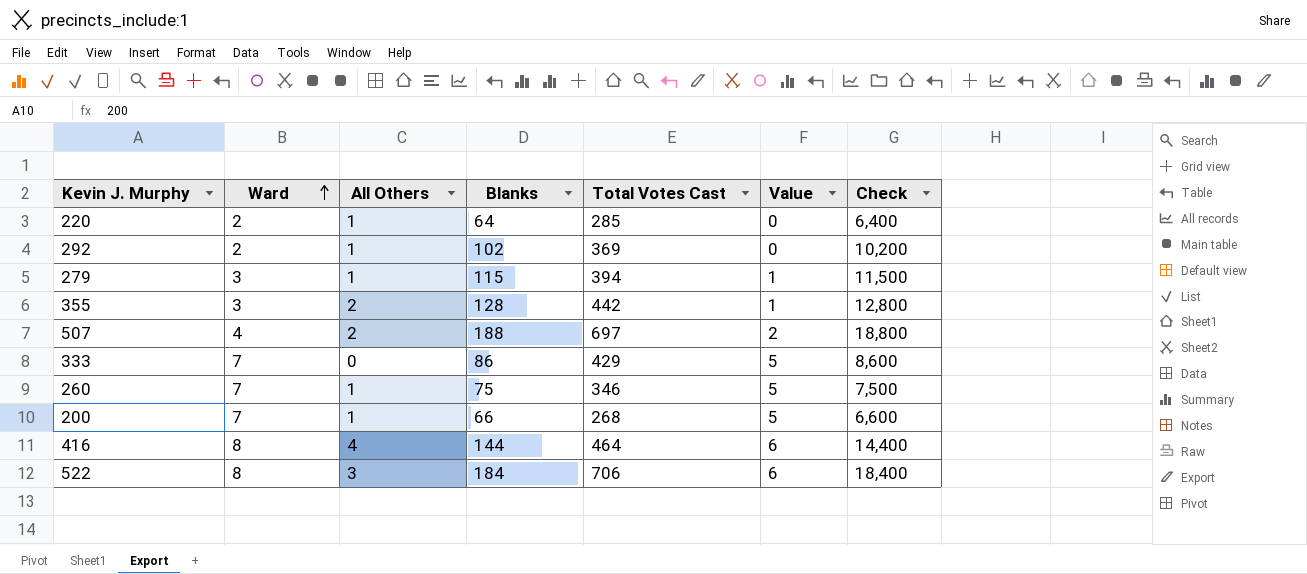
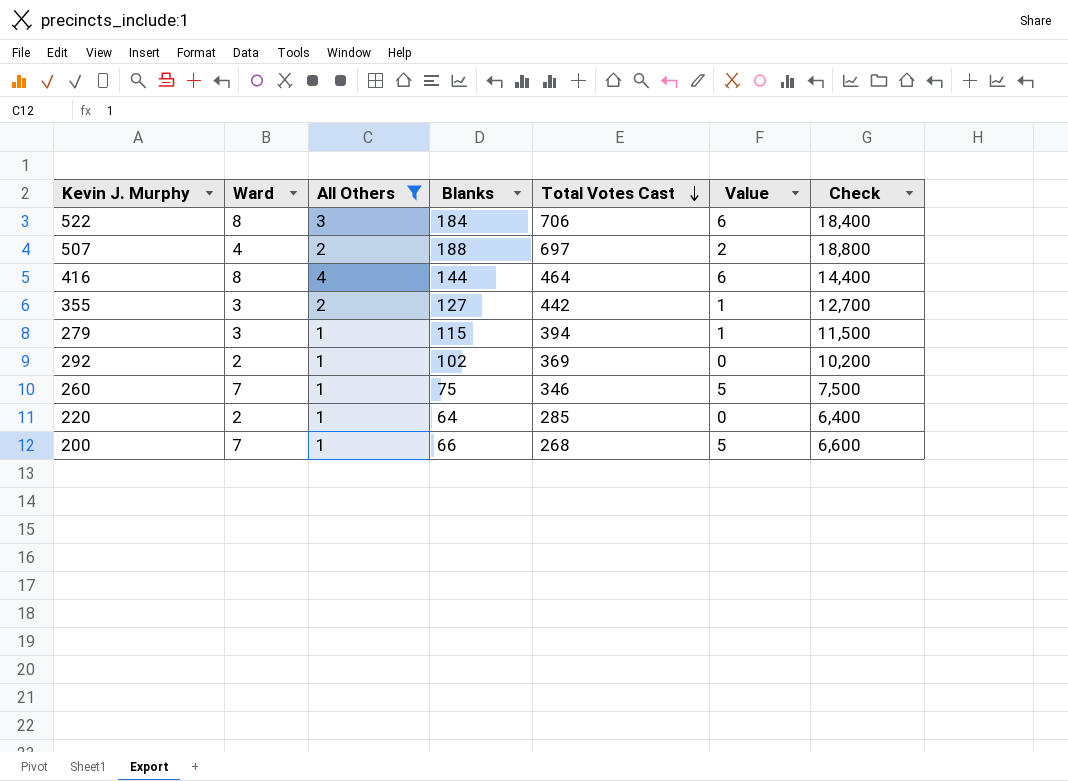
filter: none -> All Others != 0
row order: Ward ascending -> Total Votes Cast descending
355 | Blanks: 128 -> 127
355 | Check: 12,800 -> 12,700

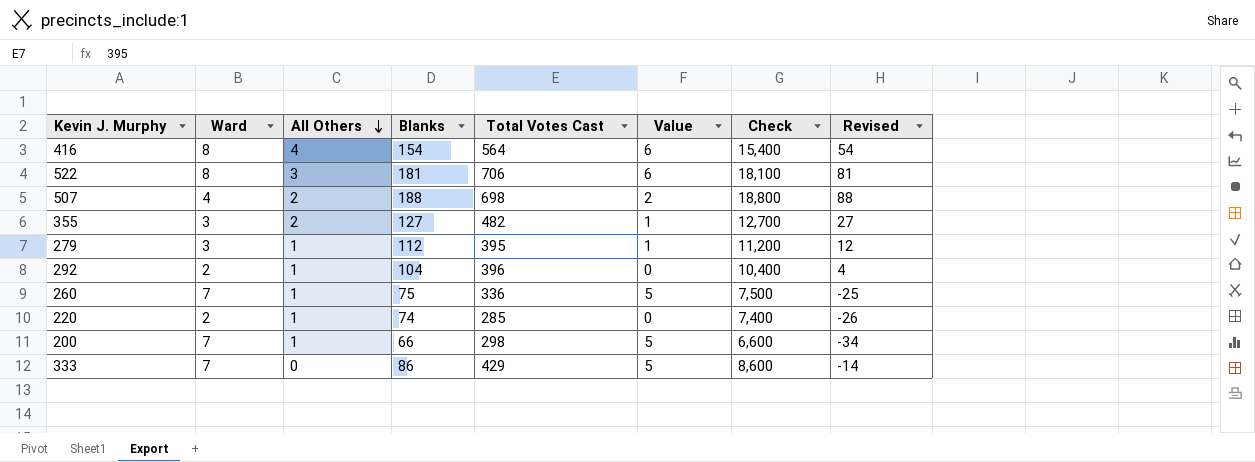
filter: All Others != 0 -> none
row order: Total Votes Cast descending -> All Others descending
column Revised | formula: none -> [Blanks] - 100
416 | Blanks: 144 -> 154
416 | Total Votes Cast: 464 -> 564
416 | Check: 14,400 -> 15,400
522 | Blanks: 184 -> 181
522 | Check: 18,400 -> 18,100
507 | Total Votes Cast: 697 -> 698
355 | Total Votes Cast: 442 -> 482
279 | Blanks: 115 -> 112
279 | Total Votes Cast: 394 -> 395
279 | Check: 11,500 -> 11,200
292 | Blanks: 102 -> 104
292 | Total Votes Cast: 369 -> 396
292 | Check: 10,200 -> 10,400
260 | Total Votes Cast: 346 -> 336
220 | Blanks: 64 -> 74
220 | Check: 6,400 -> 7,400
200 | Total Votes Cast: 268 -> 298

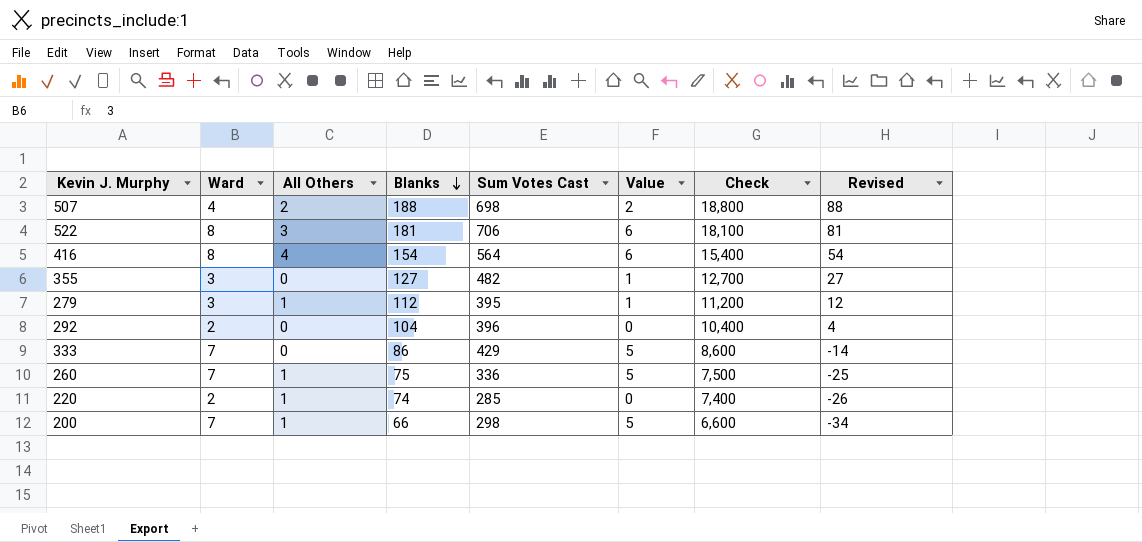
row order: All Others descending -> Blanks descending
column name: Total Votes Cast -> Sum Votes Cast
355 | All Others: 2 -> 0
292 | All Others: 1 -> 0

